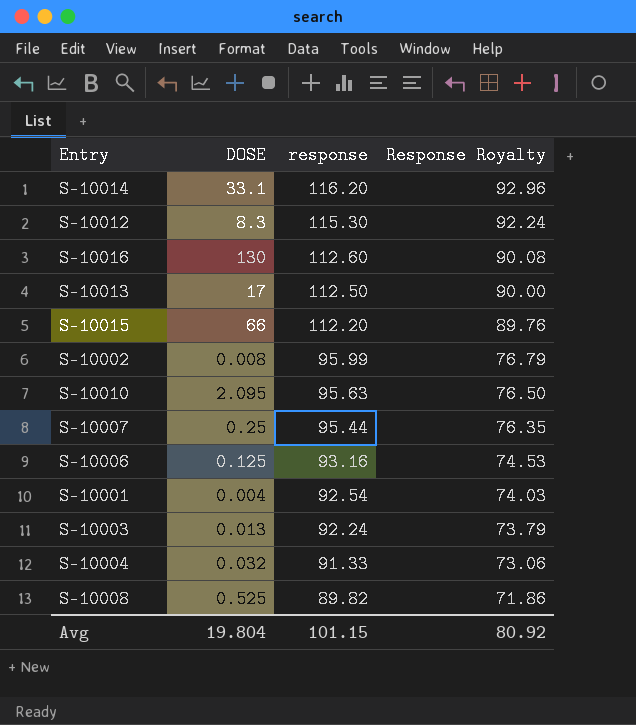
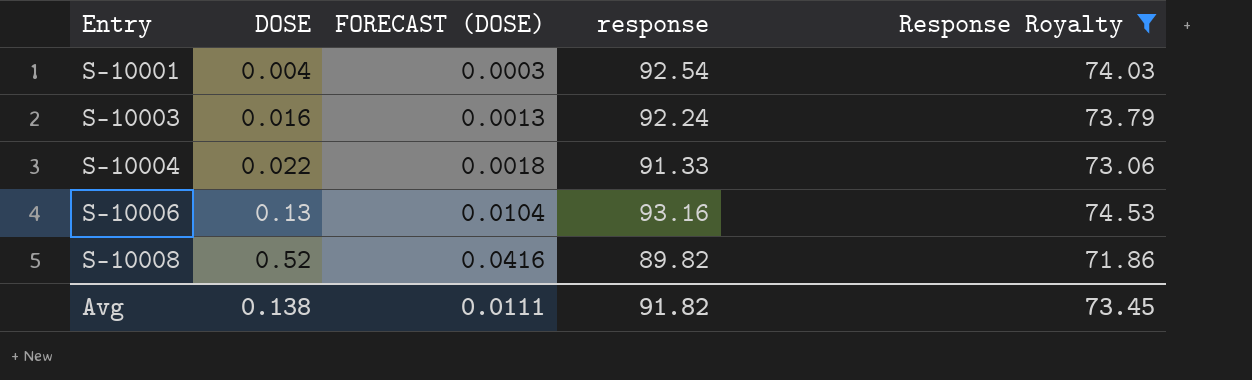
filter: none -> Response Royalty <= 74.53
row order: response descending -> Entry ascending
column FORECAST (DOSE) | formula: none -> [DOSE] * 0.08
S-10003 | DOSE: 0.013 -> 0.016
S-10004 | DOSE: 0.032 -> 0.022
S-10006 | DOSE: 0.125 -> 0.13
S-10008 | DOSE: 0.525 -> 0.52
Avg | DOSE: 19.804 -> 0.138
Avg | response: 101.15 -> 91.82
Avg | Response Royalty: 80.92 -> 73.45

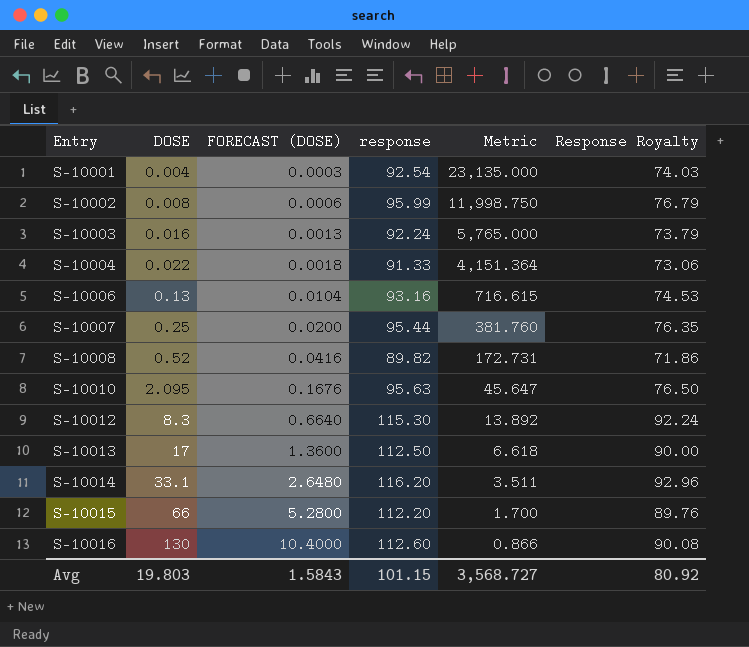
filter: Response Royalty <= 74.53 -> none
column Metric | formula: none -> [response] / [DOSE]
Avg | DOSE: 0.138 -> 19.803
Avg | FORECAST (DOSE): 0.0111 -> 1.5843
Avg | response: 91.82 -> 101.15
Avg | Response Royalty: 73.45 -> 80.92

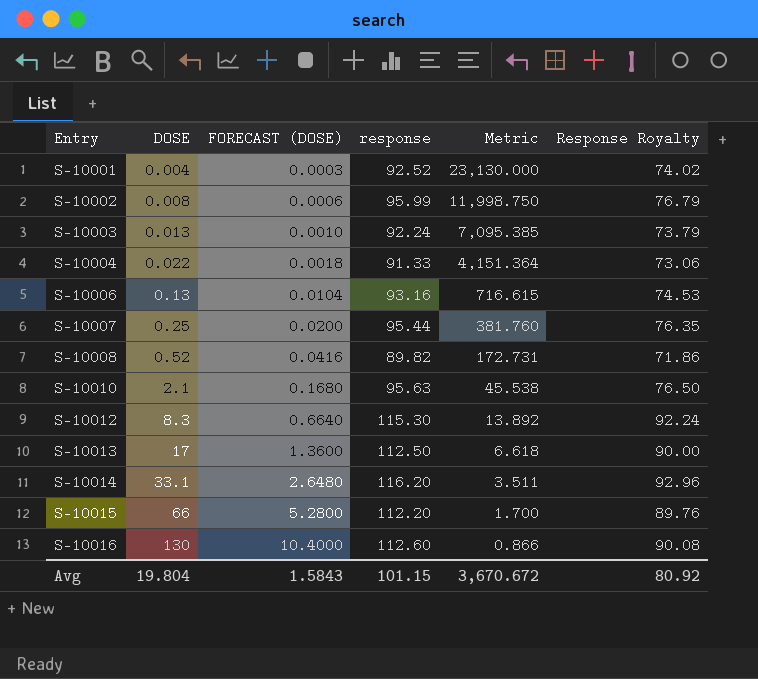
S-10001 | response: 92.54 -> 92.52
S-10001 | Metric: 23,135.000 -> 23,130.000
S-10001 | Response Royalty: 74.03 -> 74.02
S-10003 | DOSE: 0.016 -> 0.013
S-10003 | FORECAST (DOSE): 0.0013 -> 0.0010
S-10003 | Metric: 5,765.000 -> 7,095.385
S-10010 | DOSE: 2.095 -> 2.1
S-10010 | FORECAST (DOSE): 0.1676 -> 0.1680
S-10010 | Metric: 45.647 -> 45.538
Avg | DOSE: 19.803 -> 19.804
Avg | Metric: 3,568.727 -> 3,670.672

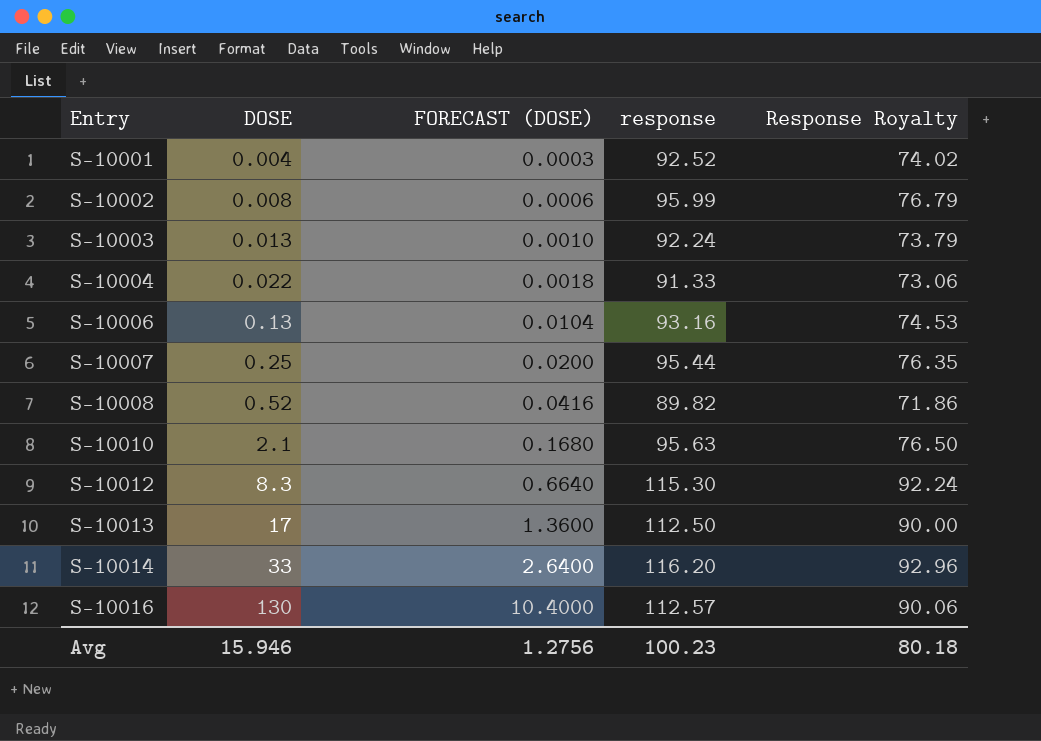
column Metric | formula: [response] / [DOSE] -> none
row S-10015: 66 | 5.2800 | 112.20 | 1.700 | 89.76 -> none
S-10014 | DOSE: 33.1 -> 33
S-10014 | FORECAST (DOSE): 2.6480 -> 2.6400
S-10016 | response: 112.60 -> 112.57
S-10016 | Response Royalty: 90.08 -> 90.06
Avg | DOSE: 19.804 -> 15.946
Avg | FORECAST (DOSE): 1.5843 -> 1.2756
Avg | response: 101.15 -> 100.23
Avg | Response Royalty: 80.92 -> 80.18

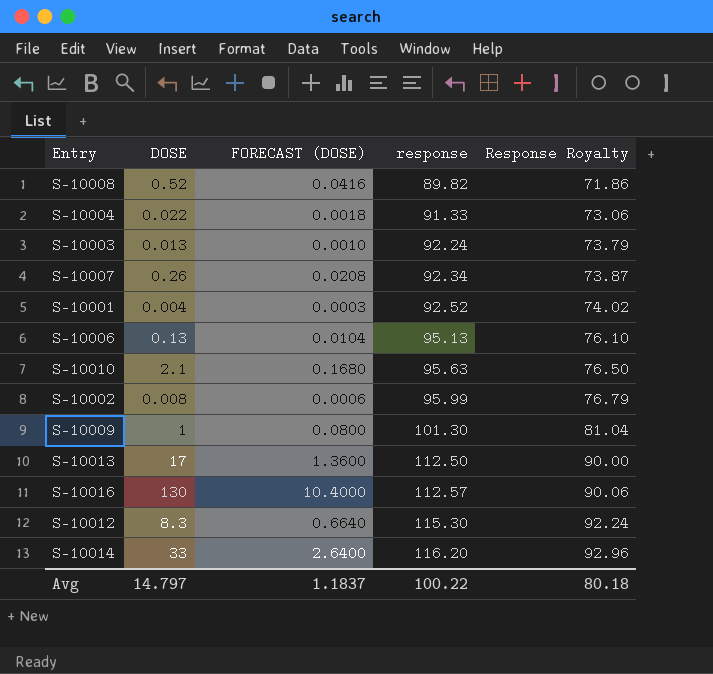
row order: Entry ascending -> response ascending
S-10007 | DOSE: 0.25 -> 0.26
S-10007 | FORECAST (DOSE): 0.0200 -> 0.0208
S-10007 | response: 95.44 -> 92.34
S-10007 | Response Royalty: 76.35 -> 73.87
S-10006 | response: 93.16 -> 95.13
S-10006 | Response Royalty: 74.53 -> 76.10
row S-10009: none -> 1 | 0.0800 | 101.30 | 81.04
Avg | DOSE: 15.946 -> 14.797
Avg | FORECAST (DOSE): 1.2756 -> 1.1837
Avg | response: 100.23 -> 100.22

